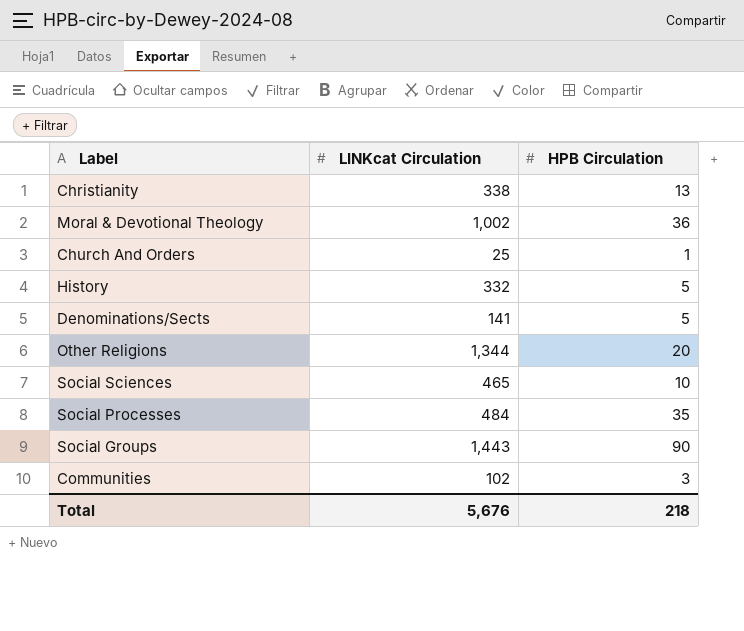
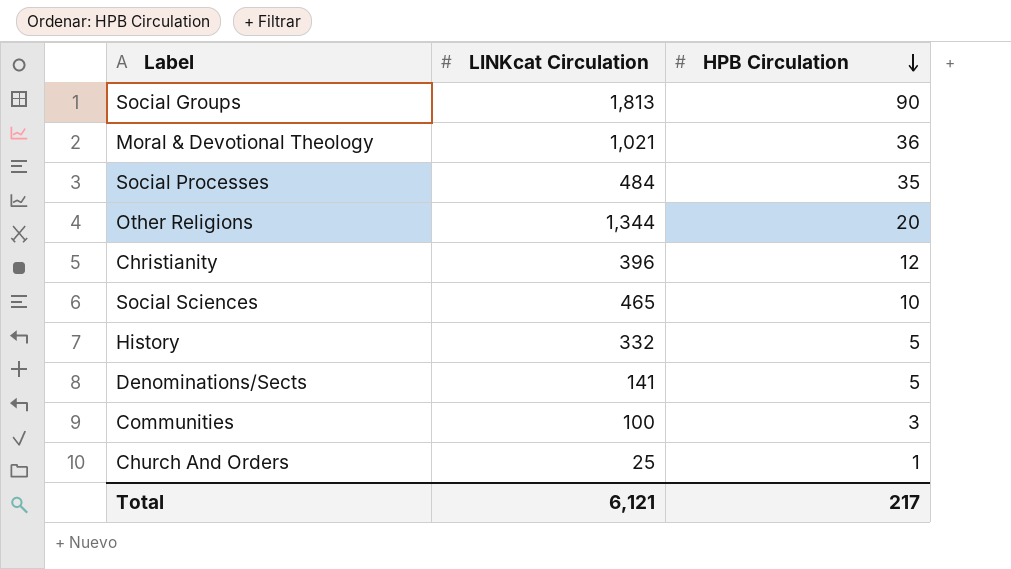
row order: none -> HPB Circulation descending
Social Groups | LINKcat Circulation: 1,443 -> 1,813
Moral & Devotional Theology | LINKcat Circulation: 1,002 -> 1,021
Christianity | LINKcat Circulation: 338 -> 396
Christianity | HPB Circulation: 13 -> 12
Communities | LINKcat Circulation: 102 -> 100
Total | LINKcat Circulation: 5,676 -> 6,121
Total | HPB Circulation: 218 -> 217

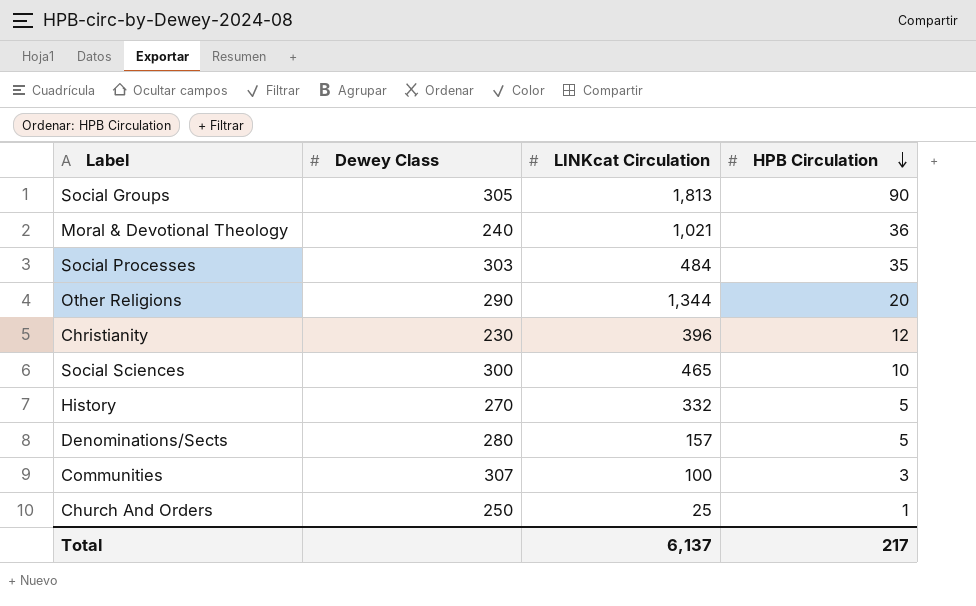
column Dewey Class | position: none -> 2
Denominations/Sects | LINKcat Circulation: 141 -> 157
Total | LINKcat Circulation: 6,121 -> 6,137

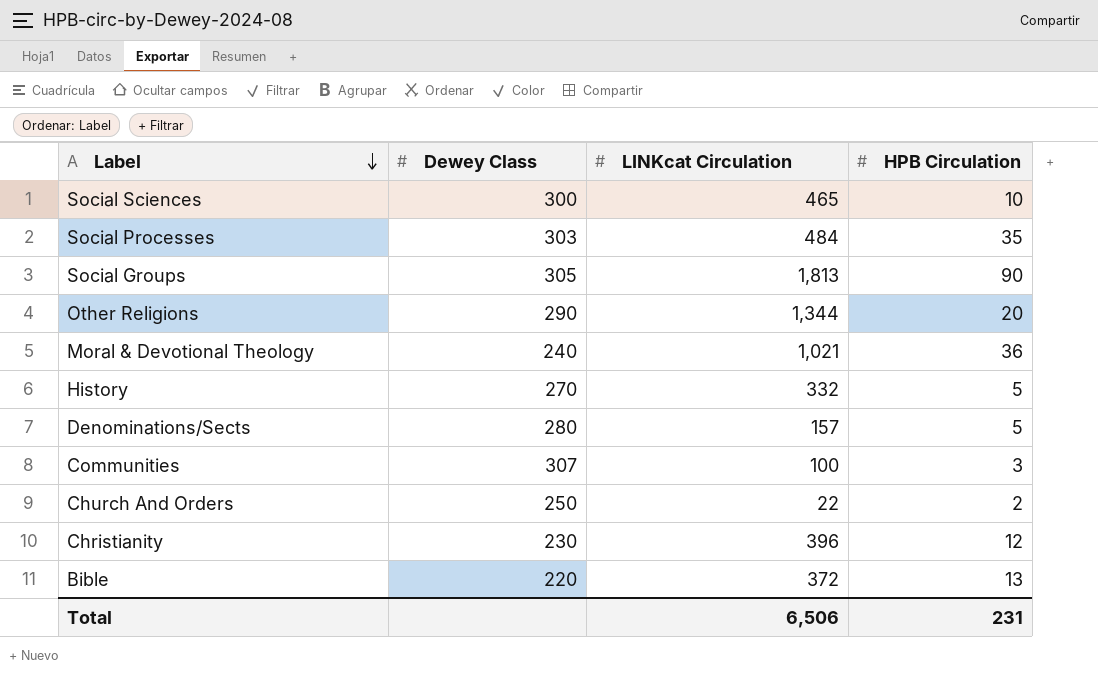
row order: HPB Circulation descending -> Label descending
Church And Orders | LINKcat Circulation: 25 -> 22
Church And Orders | HPB Circulation: 1 -> 2
row Bible: none -> 220 | 372 | 13
Total | LINKcat Circulation: 6,137 -> 6,506
Total | HPB Circulation: 217 -> 231

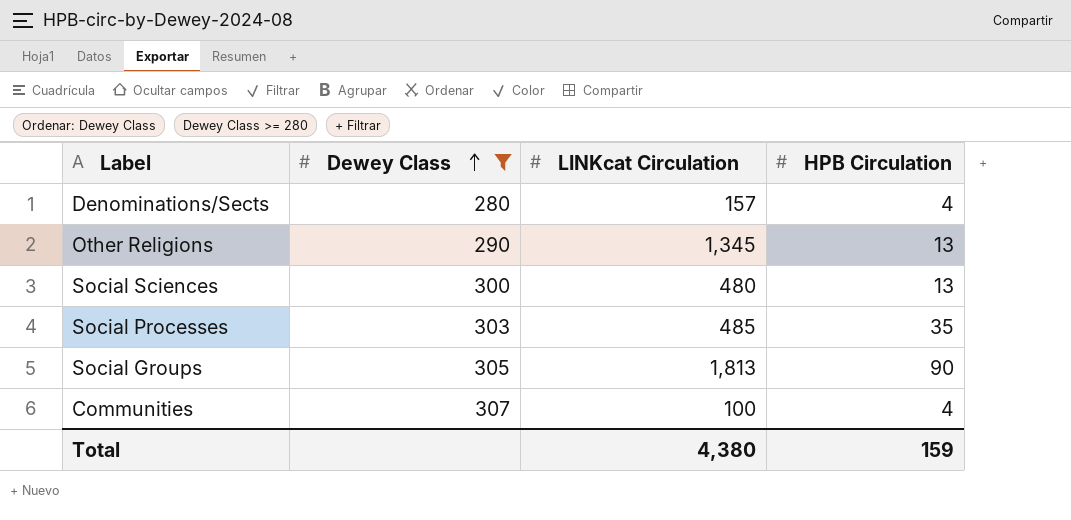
filter: none -> Dewey Class >= 280
row order: Label descending -> Dewey Class ascending
Denominations/Sects | HPB Circulation: 5 -> 4
Other Religions | LINKcat Circulation: 1,344 -> 1,345
Other Religions | HPB Circulation: 20 -> 13
Social Sciences | LINKcat Circulation: 465 -> 480
Social Sciences | HPB Circulation: 10 -> 13
Social Processes | LINKcat Circulation: 484 -> 485
Communities | HPB Circulation: 3 -> 4
Total | LINKcat Circulation: 6,506 -> 4,380
Total | HPB Circulation: 231 -> 159

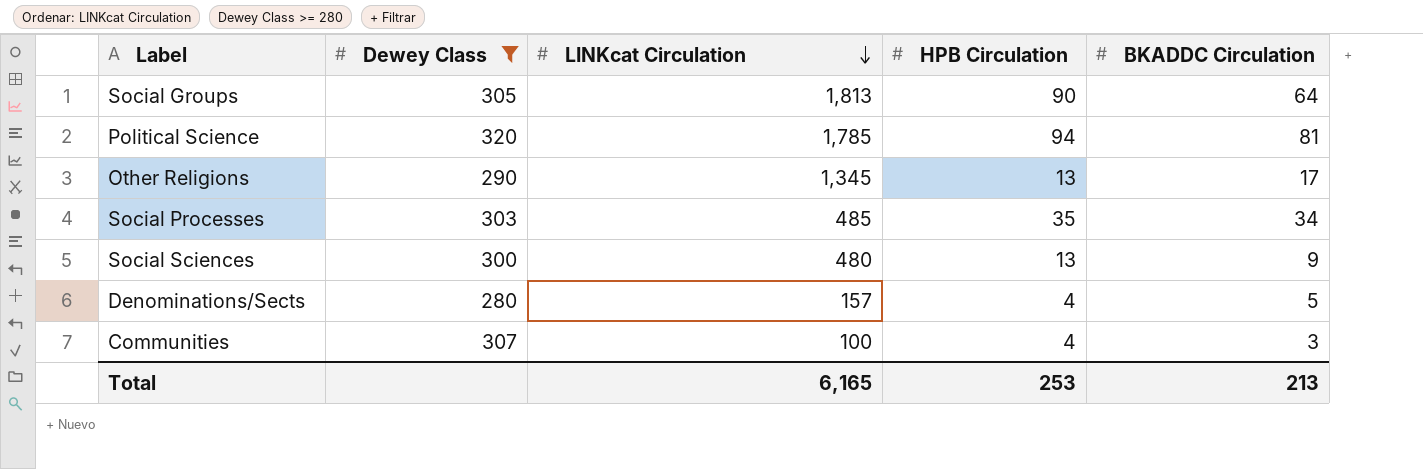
row order: Dewey Class ascending -> LINKcat Circulation descending
column BKADDC Circulation | position: none -> 5
row Political Science: none -> 320 | 1,785 | 94 | 81
Total | LINKcat Circulation: 4,380 -> 6,165
Total | HPB Circulation: 159 -> 253

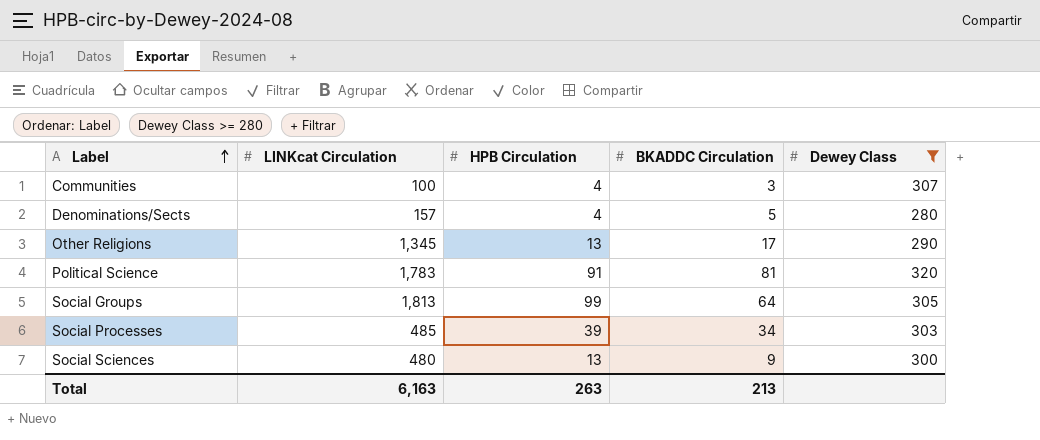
row order: LINKcat Circulation descending -> Label ascending
column Dewey Class | position: 2 -> 5
Political Science | LINKcat Circulation: 1,785 -> 1,783
Political Science | HPB Circulation: 94 -> 91
Social Groups | HPB Circulation: 90 -> 99
Social Processes | HPB Circulation: 35 -> 39
Total | LINKcat Circulation: 6,165 -> 6,163
Total | HPB Circulation: 253 -> 263

